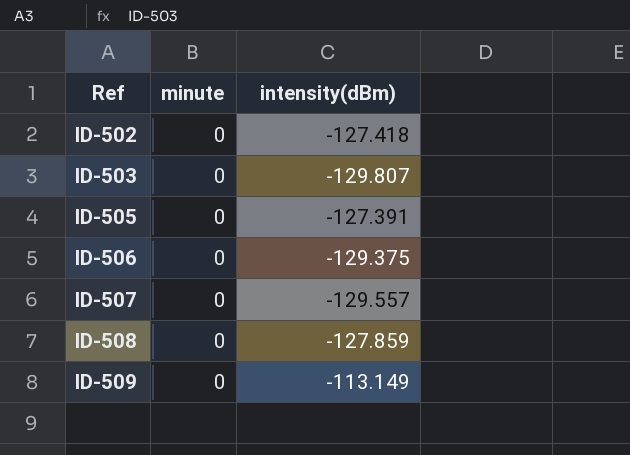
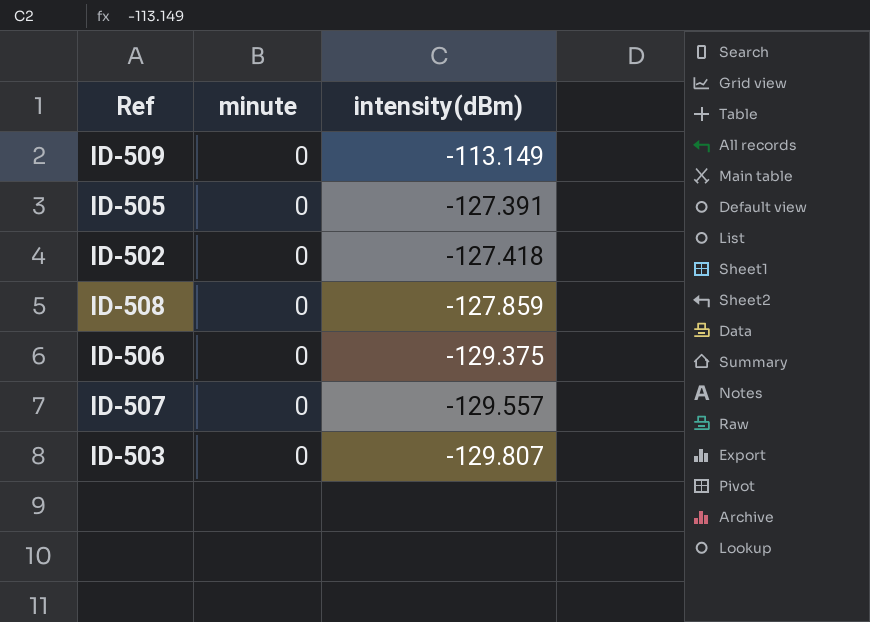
row order: Ref ascending -> intensity(dBm) descending

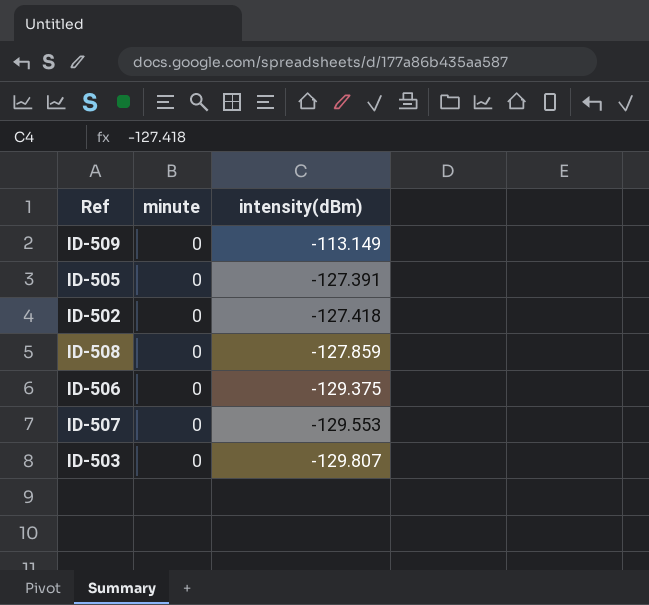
ID-507 | intensity(dBm): -129.557 -> -129.553

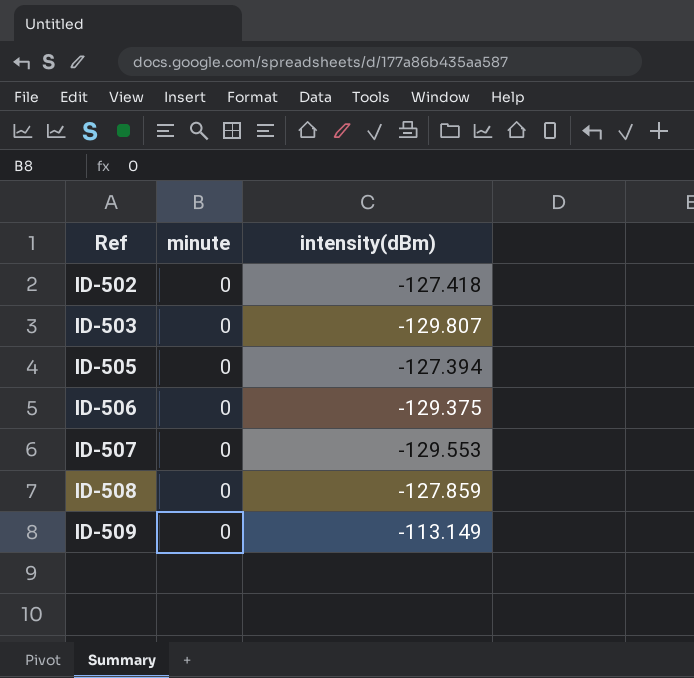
row order: intensity(dBm) descending -> Ref ascending
ID-505 | intensity(dBm): -127.391 -> -127.394

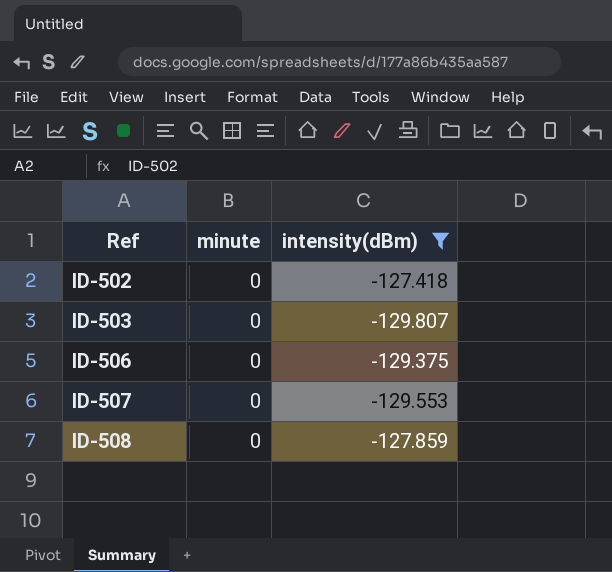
filter: none -> intensity(dBm) <= -127.418

